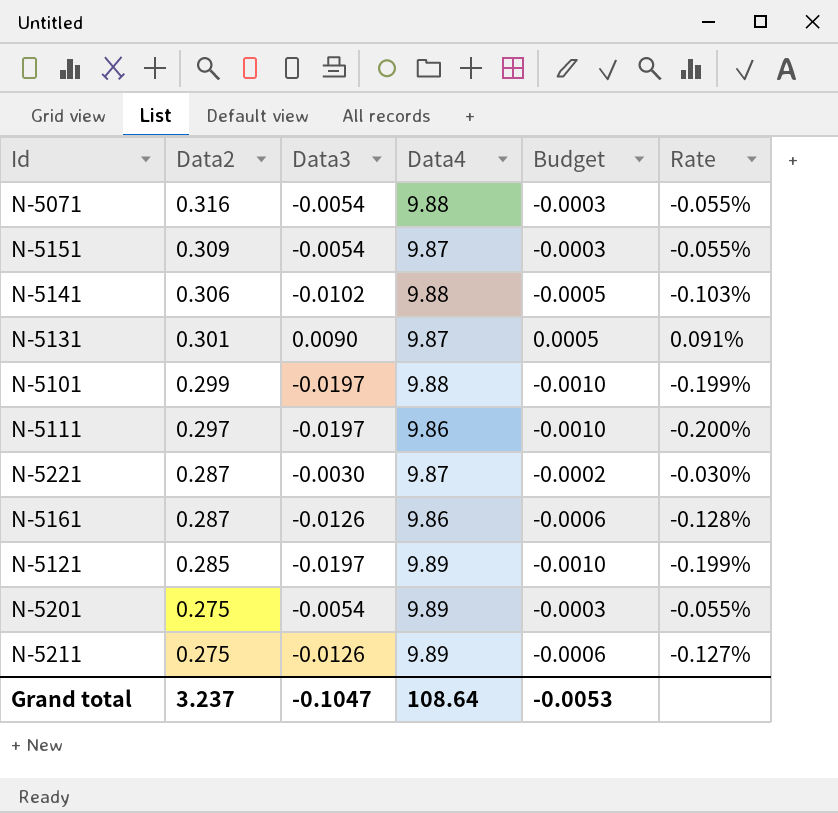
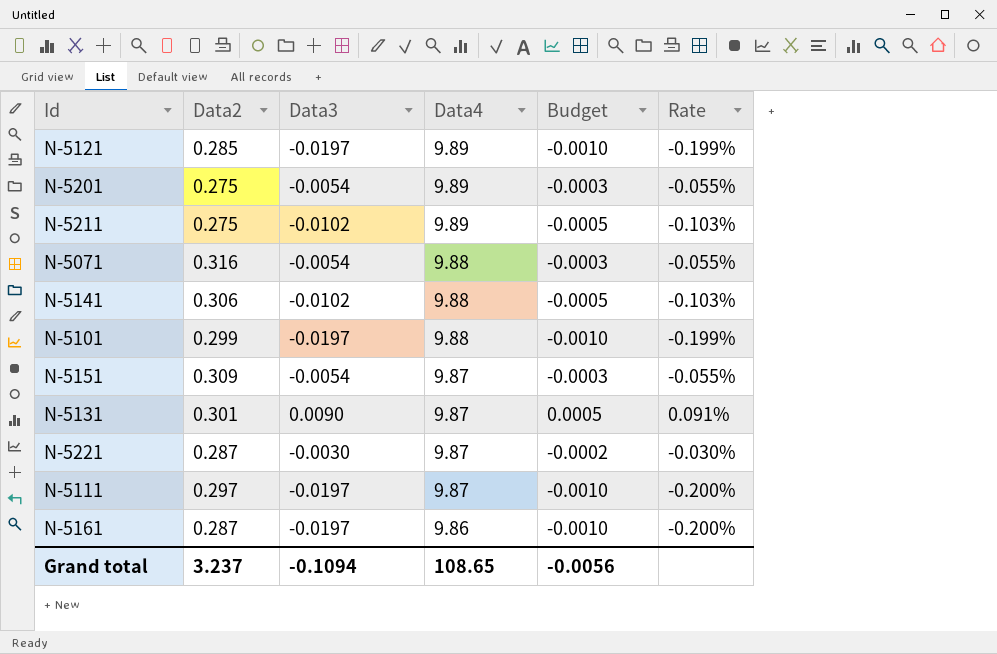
row order: Data2 descending -> Data4 descending
N-5211 | Data3: -0.0126 -> -0.0102
N-5211 | Budget: -0.0006 -> -0.0005
N-5211 | Rate: -0.127% -> -0.103%
N-5111 | Data4: 9.86 -> 9.87
N-5161 | Data3: -0.0126 -> -0.0197
N-5161 | Budget: -0.0006 -> -0.0010
N-5161 | Rate: -0.128% -> -0.200%
Grand total | Data3: -0.1047 -> -0.1094
Grand total | Data4: 108.64 -> 108.65
Grand total | Budget: -0.0053 -> -0.0056

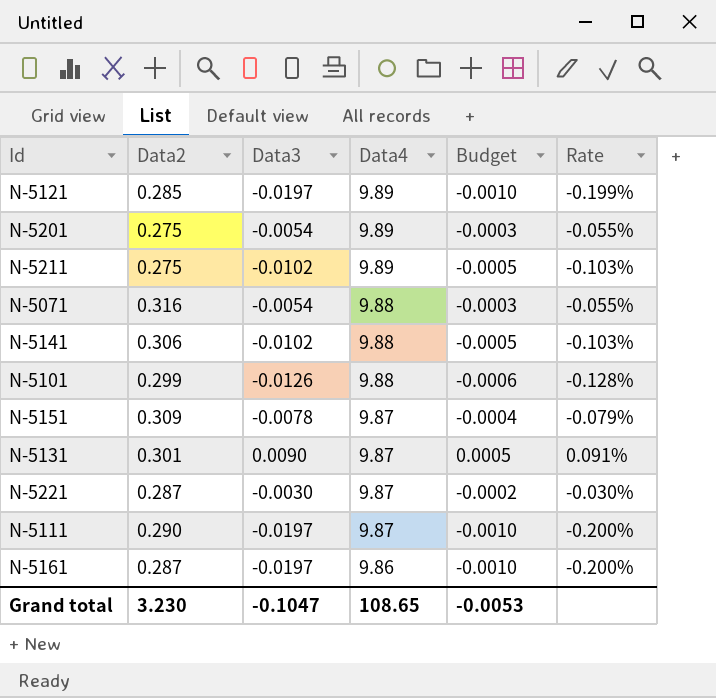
N-5101 | Data3: -0.0197 -> -0.0126
N-5101 | Budget: -0.0010 -> -0.0006
N-5101 | Rate: -0.199% -> -0.128%
N-5151 | Data3: -0.0054 -> -0.0078
N-5151 | Budget: -0.0003 -> -0.0004
N-5151 | Rate: -0.055% -> -0.079%
N-5111 | Data2: 0.297 -> 0.290
Grand total | Data2: 3.237 -> 3.230
Grand total | Data3: -0.1094 -> -0.1047
Grand total | Budget: -0.0056 -> -0.0053

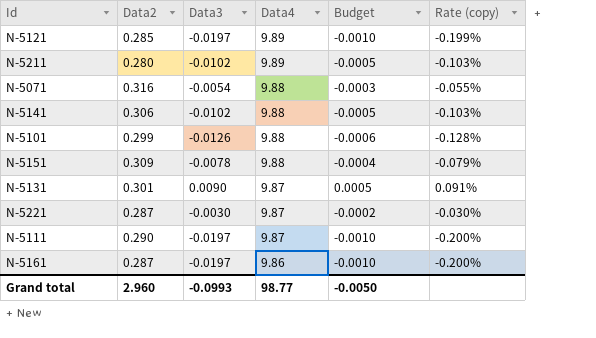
column name: Rate -> Rate (copy)
row N-5201: 0.275 | -0.0054 | 9.89 | -0.0003 | -0.055% -> none
N-5211 | Data2: 0.275 -> 0.280
N-5151 | Data4: 9.87 -> 9.88
Grand total | Data2: 3.230 -> 2.960
Grand total | Data3: -0.1047 -> -0.0993
Grand total | Data4: 108.65 -> 98.77
Grand total | Budget: -0.0053 -> -0.0050

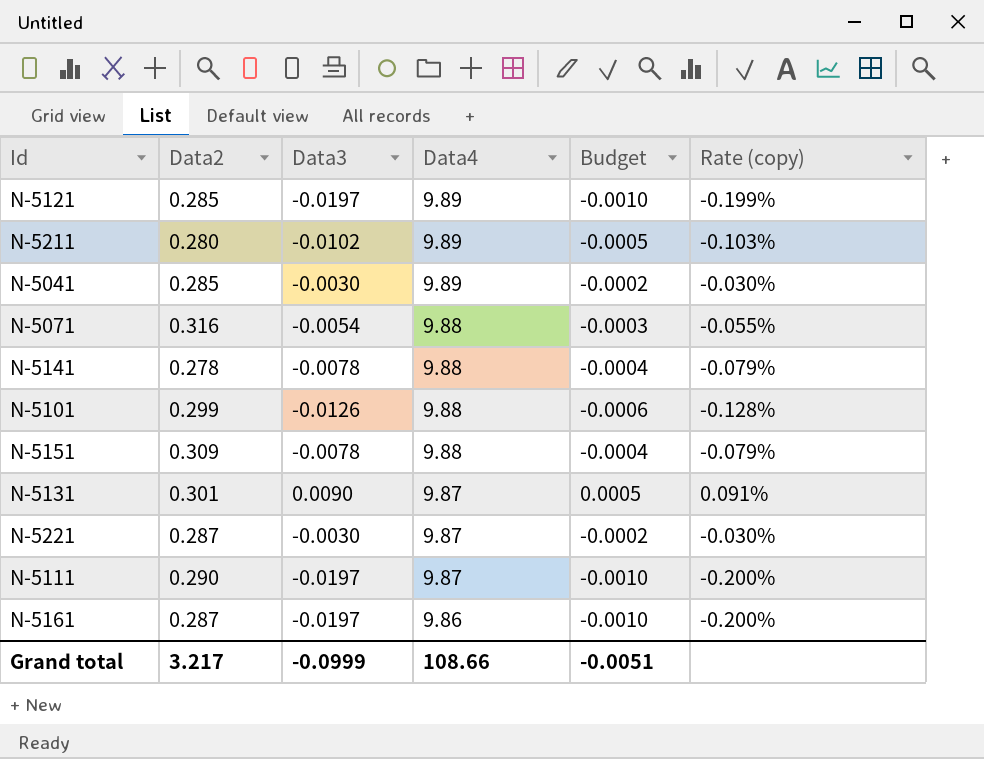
row N-5041: none -> 0.285 | -0.0030 | 9.89 | -0.0002 | -0.030%
N-5141 | Data2: 0.306 -> 0.278
N-5141 | Data3: -0.0102 -> -0.0078
N-5141 | Budget: -0.0005 -> -0.0004
N-5141 | Rate (copy): -0.103% -> -0.079%
Grand total | Data2: 2.960 -> 3.217
Grand total | Data3: -0.0993 -> -0.0999
Grand total | Data4: 98.77 -> 108.66
Grand total | Budget: -0.0050 -> -0.0051

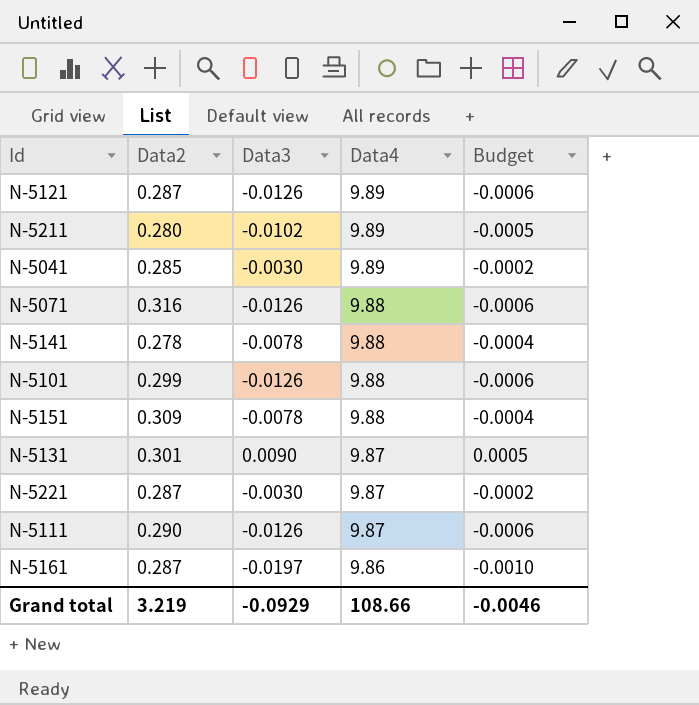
column Rate (copy) | formula: [Data3] / [Data4] -> none
N-5121 | Data2: 0.285 -> 0.287
N-5121 | Data3: -0.0197 -> -0.0126
N-5121 | Budget: -0.0010 -> -0.0006
N-5071 | Data3: -0.0054 -> -0.0126
N-5071 | Budget: -0.0003 -> -0.0006
N-5111 | Data3: -0.0197 -> -0.0126
N-5111 | Budget: -0.0010 -> -0.0006
Grand total | Data2: 3.217 -> 3.219
Grand total | Data3: -0.0999 -> -0.0929
Grand total | Budget: -0.0051 -> -0.0046

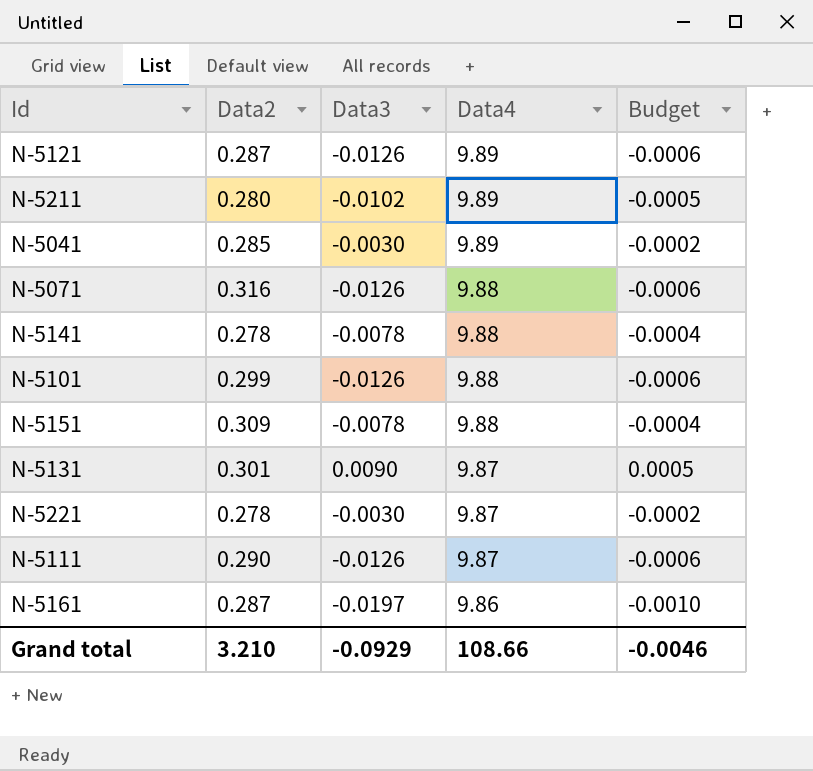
N-5221 | Data2: 0.287 -> 0.278
Grand total | Data2: 3.219 -> 3.210

